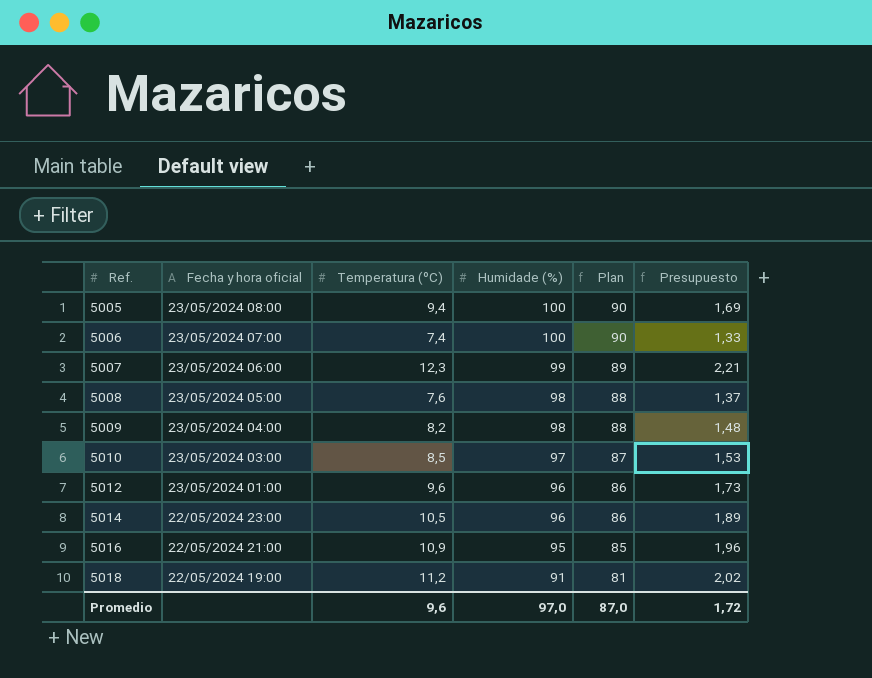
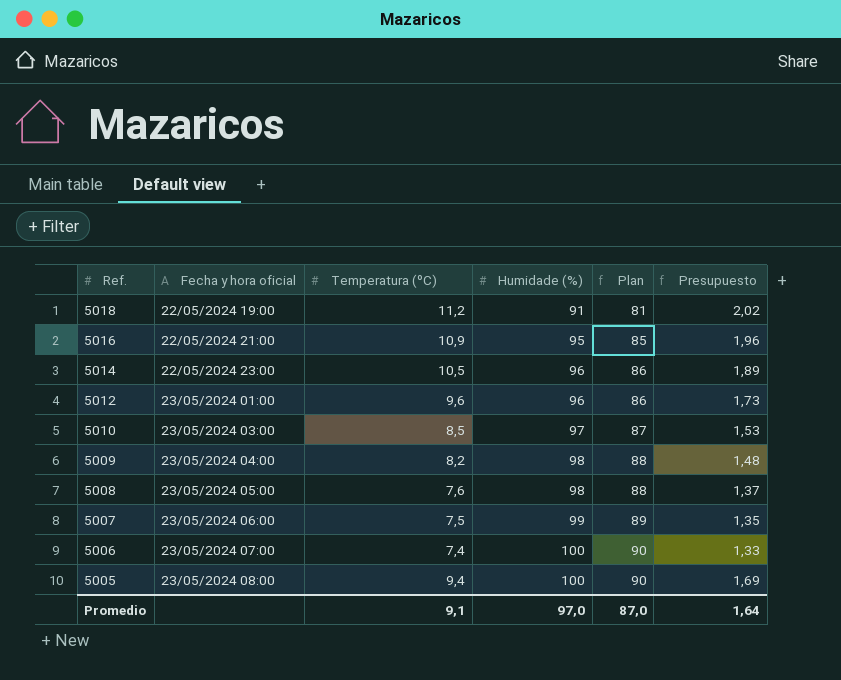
row order: Ref. ascending -> Ref. descending
5007 | Temperatura (ºC): 12,3 -> 7,5
5007 | Presupuesto: 2,21 -> 1,35
Promedio | Temperatura (ºC): 9,6 -> 9,1
Promedio | Presupuesto: 1,72 -> 1,64

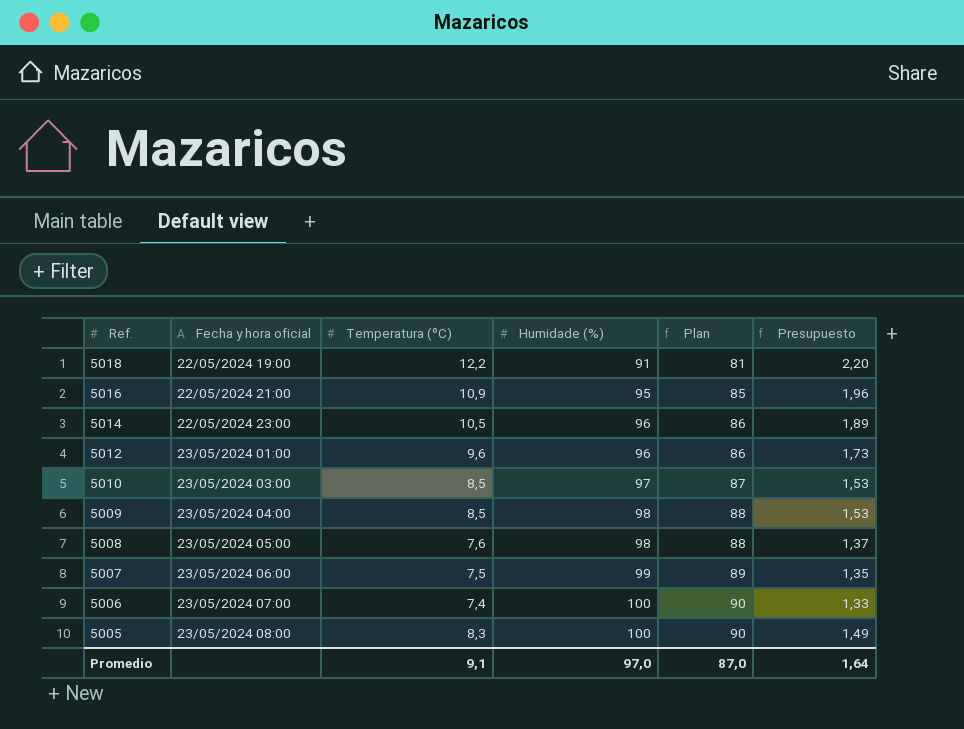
5018 | Temperatura (ºC): 11,2 -> 12,2
5018 | Presupuesto: 2,02 -> 2,20
5009 | Temperatura (ºC): 8,2 -> 8,5
5009 | Presupuesto: 1,48 -> 1,53
5005 | Temperatura (ºC): 9,4 -> 8,3
5005 | Presupuesto: 1,69 -> 1,49

